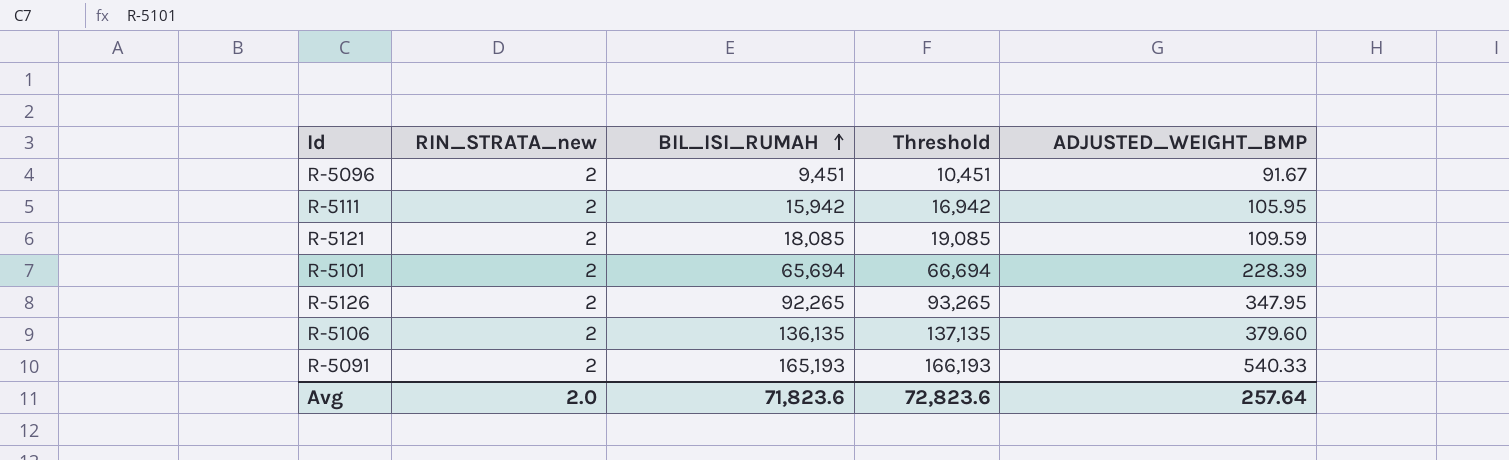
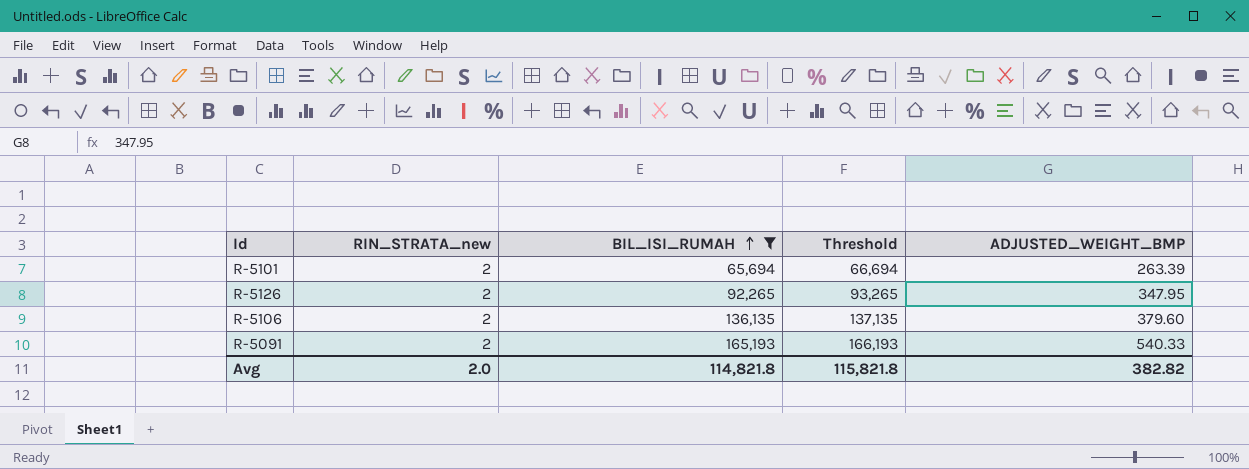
filter: none -> BIL_ISI_RUMAH >= 65,694
R-5101 | ADJUSTED_WEIGHT_BMP: 228.39 -> 263.39
Avg | BIL_ISI_RUMAH: 71,823.6 -> 114,821.8
Avg | Threshold: 72,823.6 -> 115,821.8
Avg | ADJUSTED_WEIGHT_BMP: 257.64 -> 382.82

